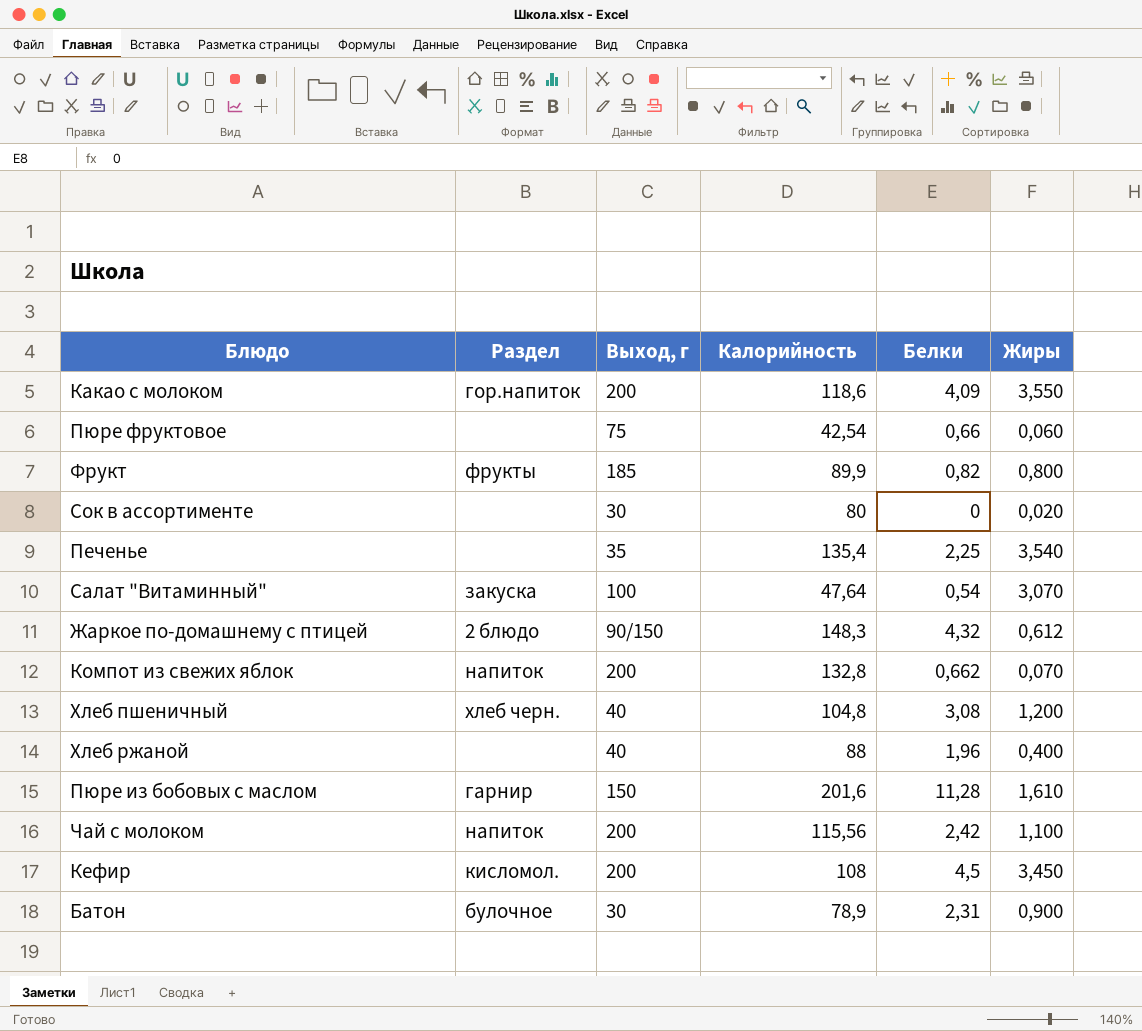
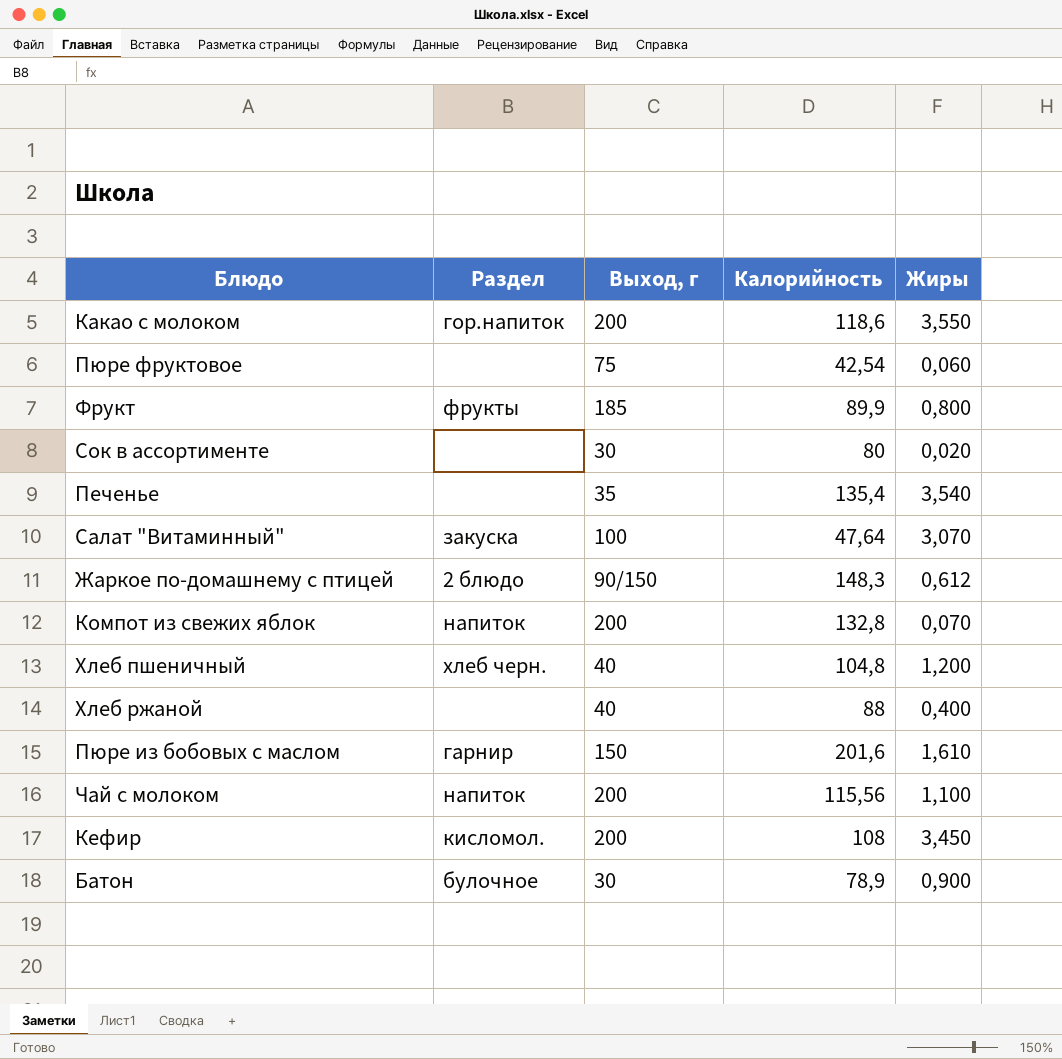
column Белки | position: 5 -> none

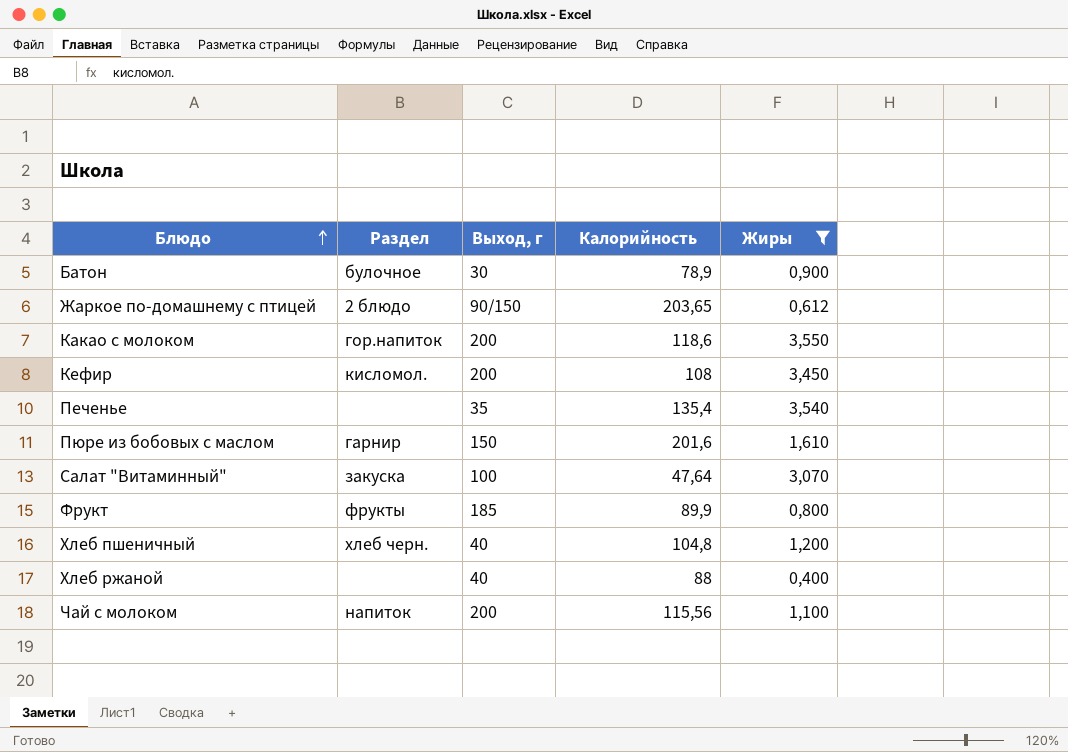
filter: none -> Жиры >= 0,400
row order: none -> Блюдо ascending
Жаркое по-домашнему с птицей | Калорийность: 148,3 -> 203,65

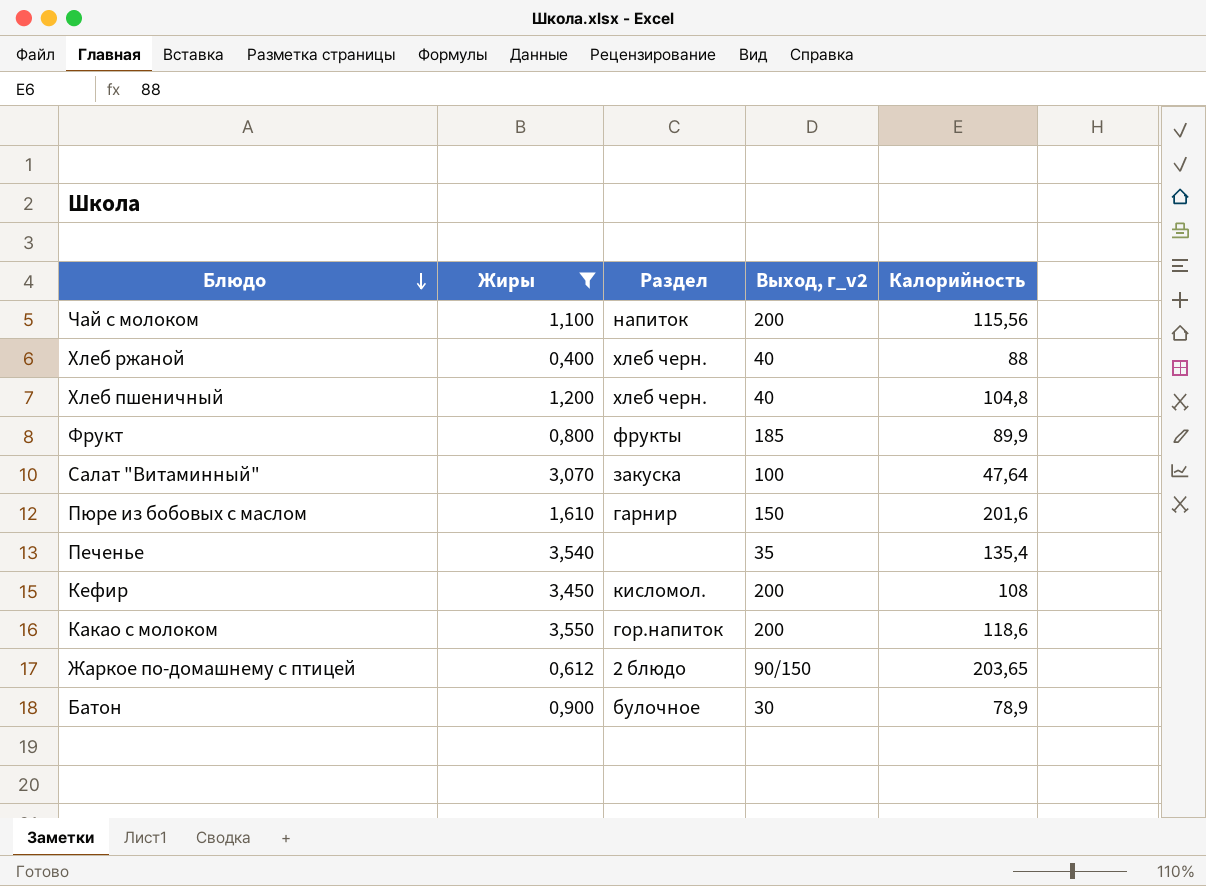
row order: Блюдо ascending -> Блюдо descending
column Жиры | position: 5 -> 2
column name: Выход, г -> Выход, г_v2
Хлеб ржаной | Раздел: none -> хлеб черн.

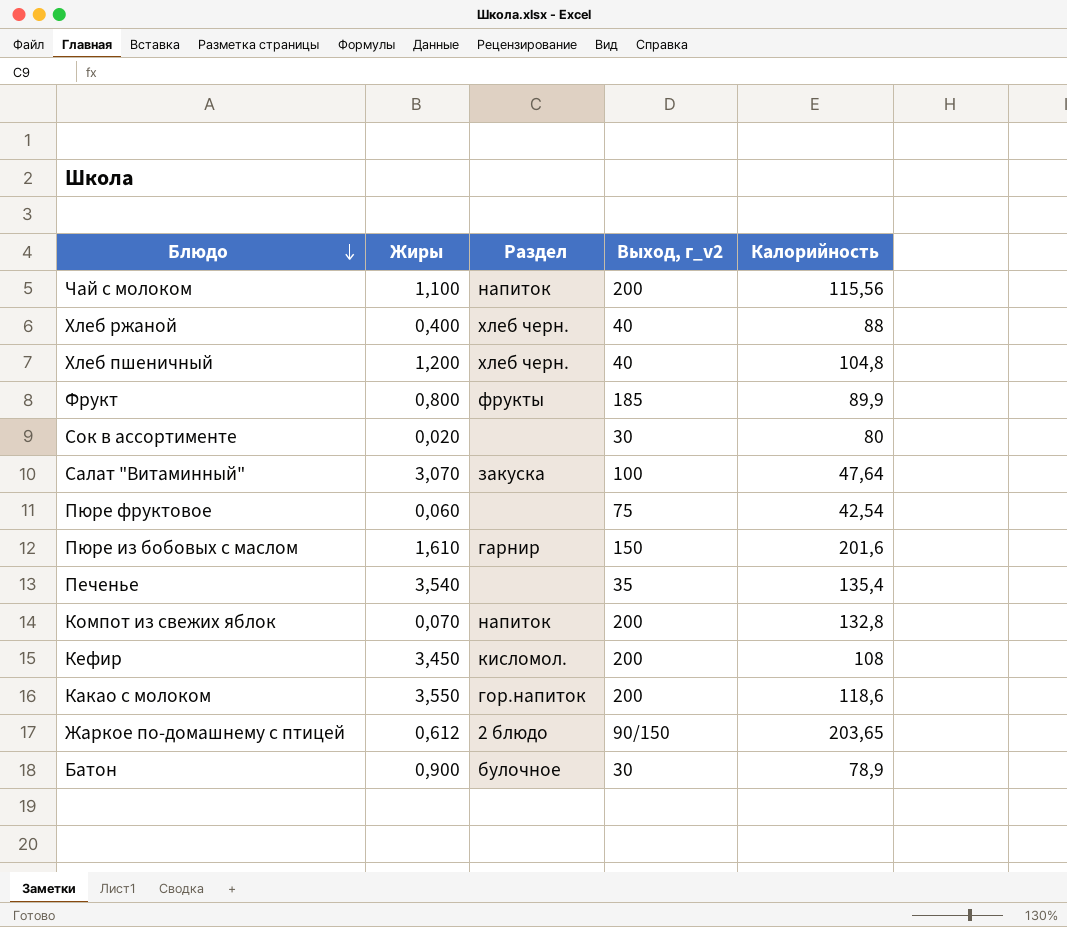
filter: Жиры >= 0,400 -> none

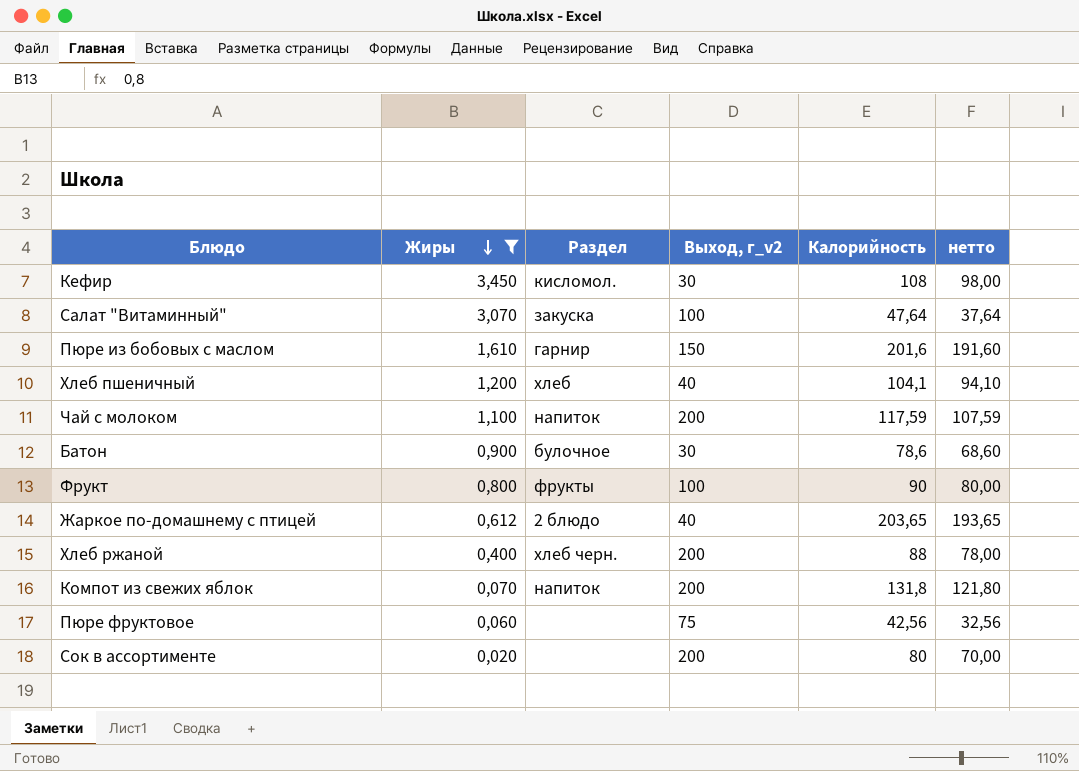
filter: none -> Жиры <= 3,450
row order: Блюдо descending -> Жиры descending
column нетто | formula: none -> [Калорийность] - 10
Кефир | Выход, г_v2: 200 -> 30
Хлеб пшеничный | Раздел: хлеб черн. -> хлеб
Хлеб пшеничный | Калорийность: 104,8 -> 104,1
Чай с молоком | Калорийность: 115,56 -> 117,59
Батон | Калорийность: 78,9 -> 78,6
Фрукт | Выход, г_v2: 185 -> 100
Фрукт | Калорийность: 89,9 -> 90
Жаркое по-домашнему с птицей | Выход, г_v2: 90/150 -> 40
Хлеб ржаной | Выход, г_v2: 40 -> 200
Компот из свежих яблок | Калорийность: 132,8 -> 131,8
Пюре фруктовое | Калорийность: 42,54 -> 42,56
Сок в ассортименте | Выход, г_v2: 30 -> 200

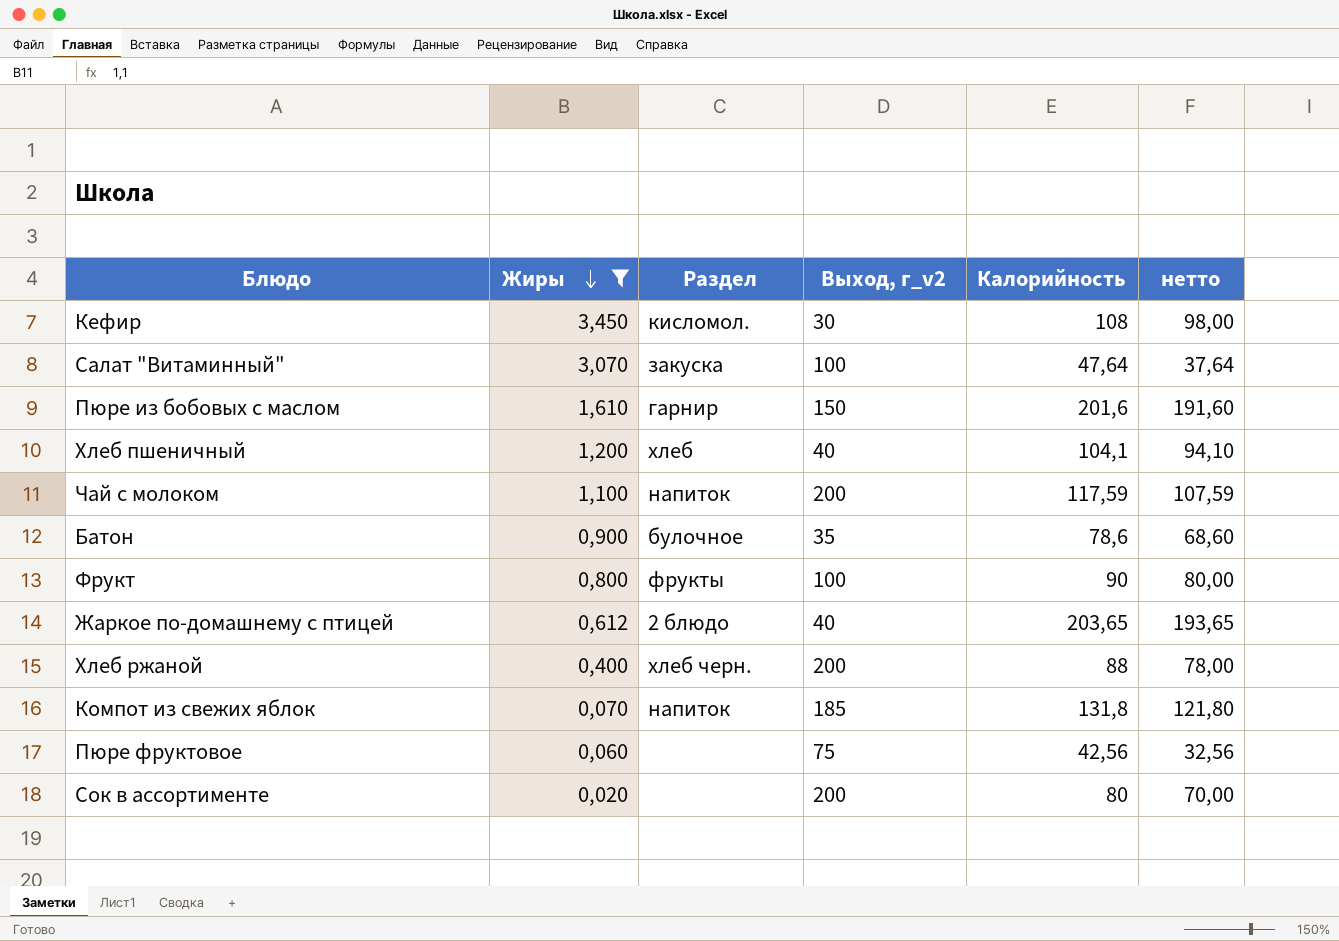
Батон | Выход, г_v2: 30 -> 35
Компот из свежих яблок | Выход, г_v2: 200 -> 185

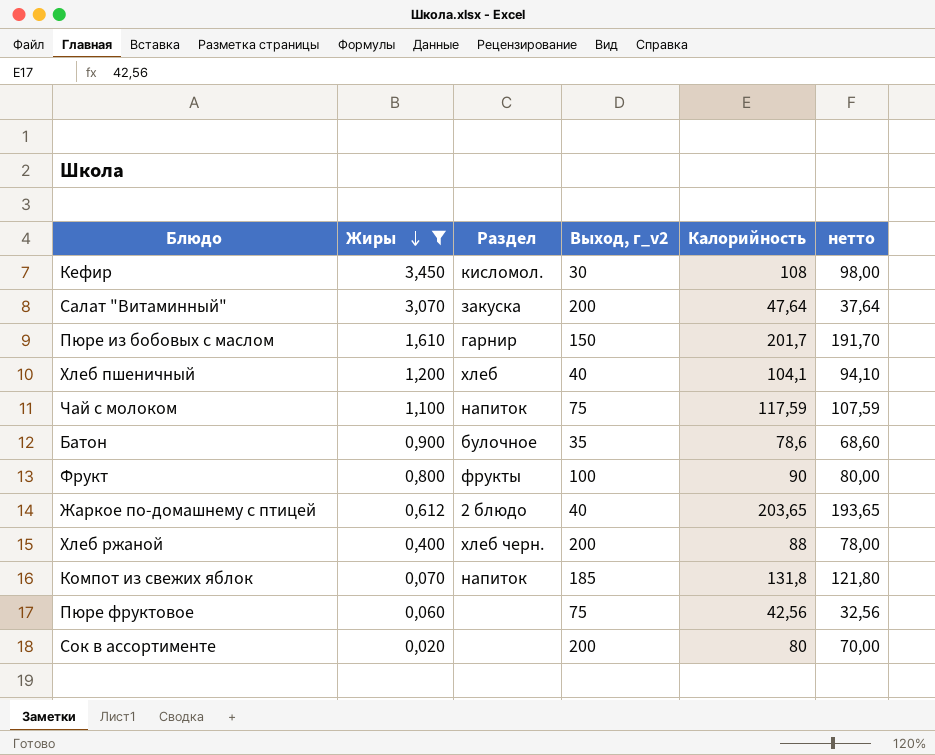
Салат "Витаминный" | Выход, г_v2: 100 -> 200
Пюре из бобовых с маслом | Калорийность: 201,6 -> 201,7
Пюре из бобовых с маслом | нетто: 191,60 -> 191,70
Чай с молоком | Выход, г_v2: 200 -> 75

